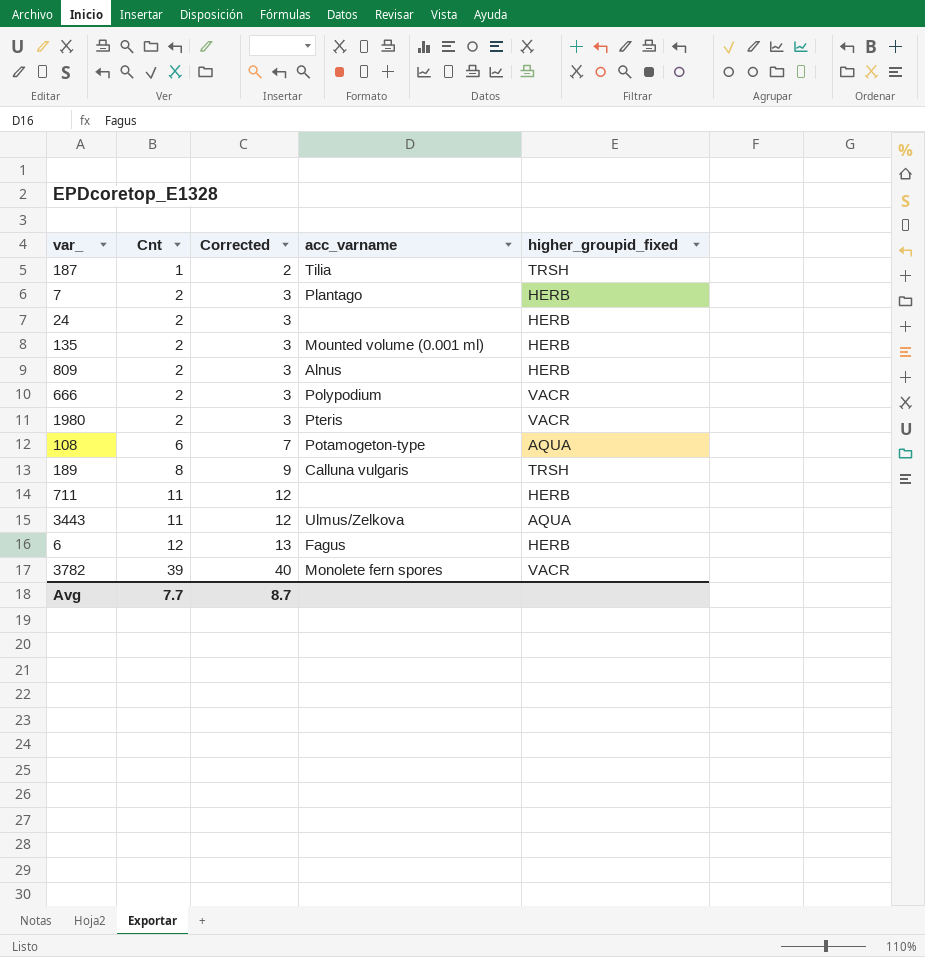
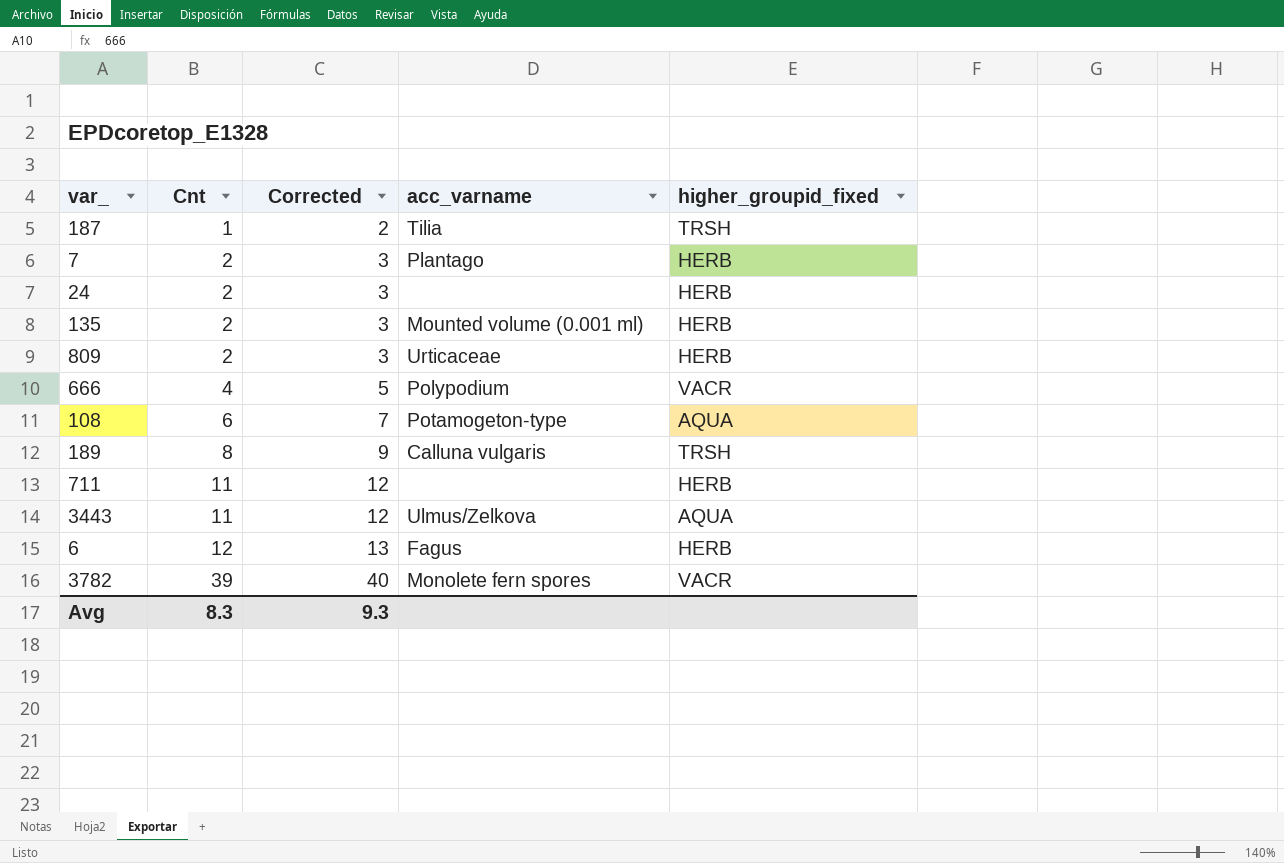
row 1980: 2 | 3 | Pteris | VACR -> none
809 | acc_varname: Alnus -> Urticaceae
666 | Cnt: 2 -> 4
666 | Corrected: 3 -> 5
Avg | Cnt: 7.7 -> 8.3
Avg | Corrected: 8.7 -> 9.3

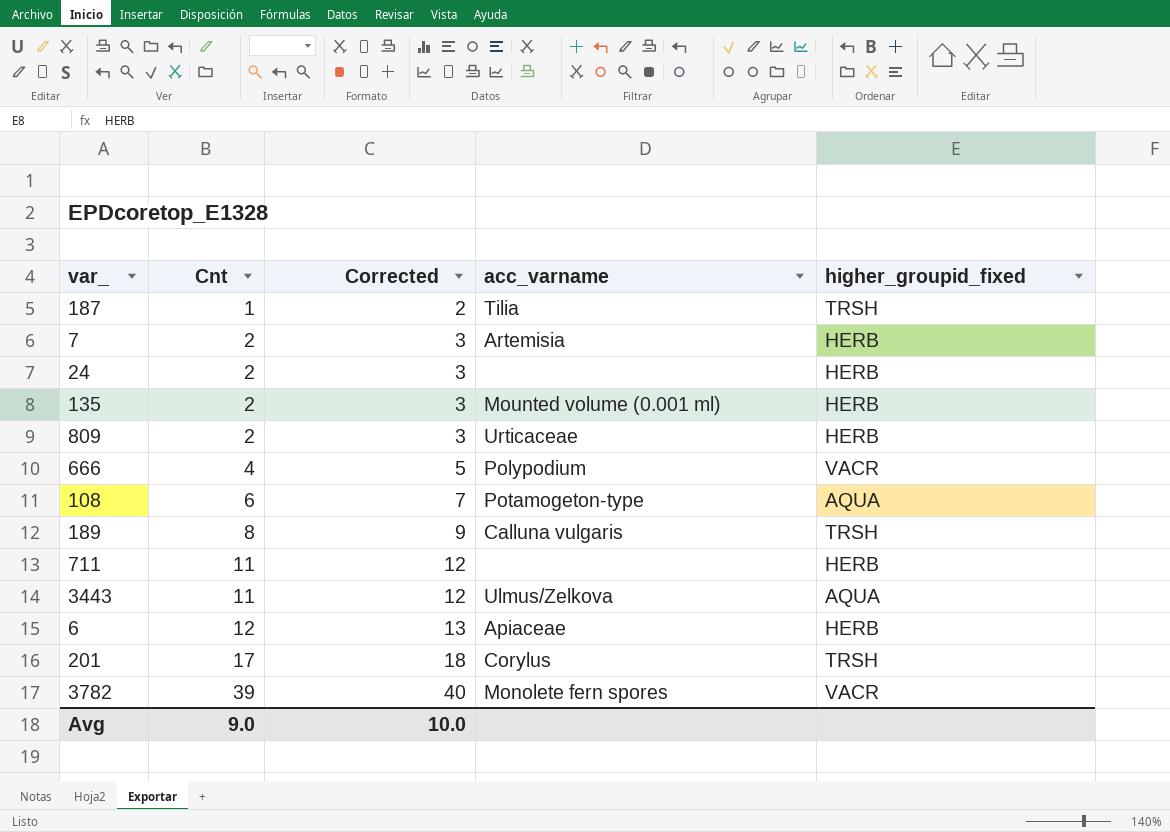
7 | acc_varname: Plantago -> Artemisia
6 | acc_varname: Fagus -> Apiaceae
row 201: none -> 17 | 18 | Corylus | TRSH
Avg | Cnt: 8.3 -> 9.0
Avg | Corrected: 9.3 -> 10.0

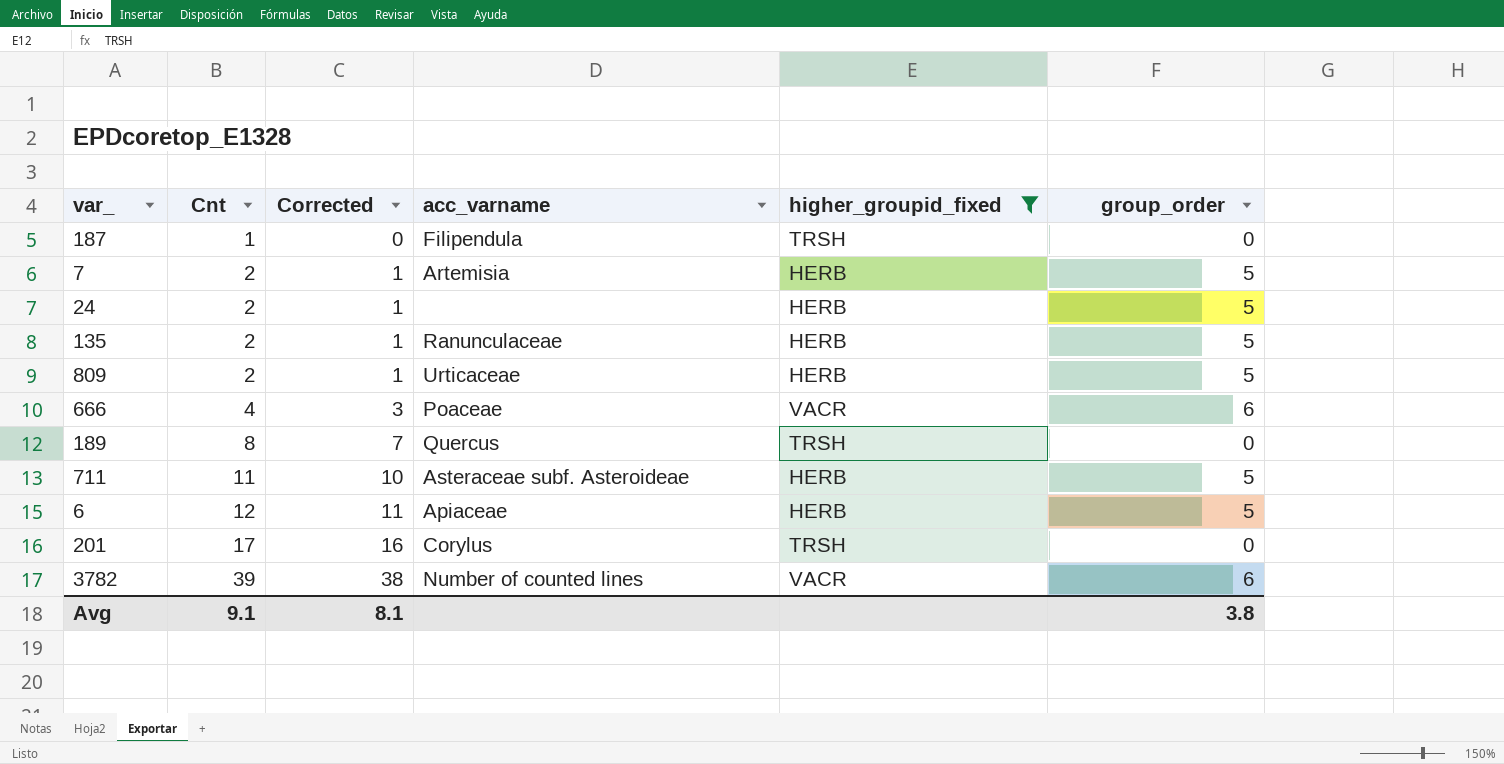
filter: none -> higher_groupid_fixed != AQUA
column Corrected | formula: [Cnt] + 1 -> [Cnt] - 1
column group_order | position: none -> 6
187 | acc_varname: Tilia -> Filipendula
135 | acc_varname: Mounted volume (0.001 ml) -> Ranunculaceae
666 | acc_varname: Polypodium -> Poaceae
189 | acc_varname: Calluna vulgaris -> Quercus
711 | acc_varname: none -> Asteraceae subf. Asteroideae
3782 | acc_varname: Monolete fern spores -> Number of counted lines
Avg | Cnt: 9.0 -> 9.1
Avg | Corrected: 10.0 -> 8.1

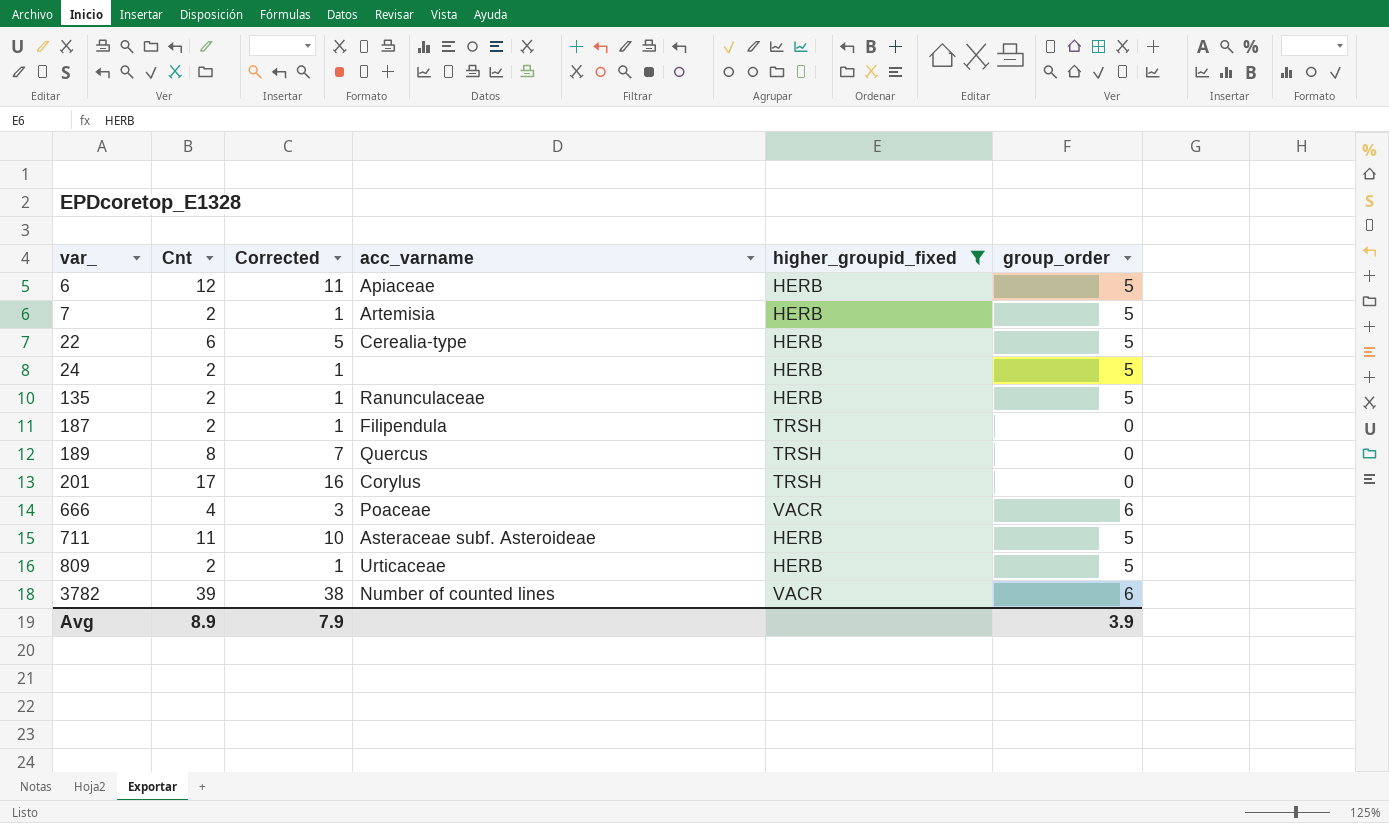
row order: Cnt ascending -> var_ ascending
row 22: none -> 6 | 5 | Cerealia-type | HERB | 5
187 | Cnt: 1 -> 2
187 | Corrected: 0 -> 1
Avg | Cnt: 9.1 -> 8.9
Avg | Corrected: 8.1 -> 7.9
Avg | group_order: 3.8 -> 3.9

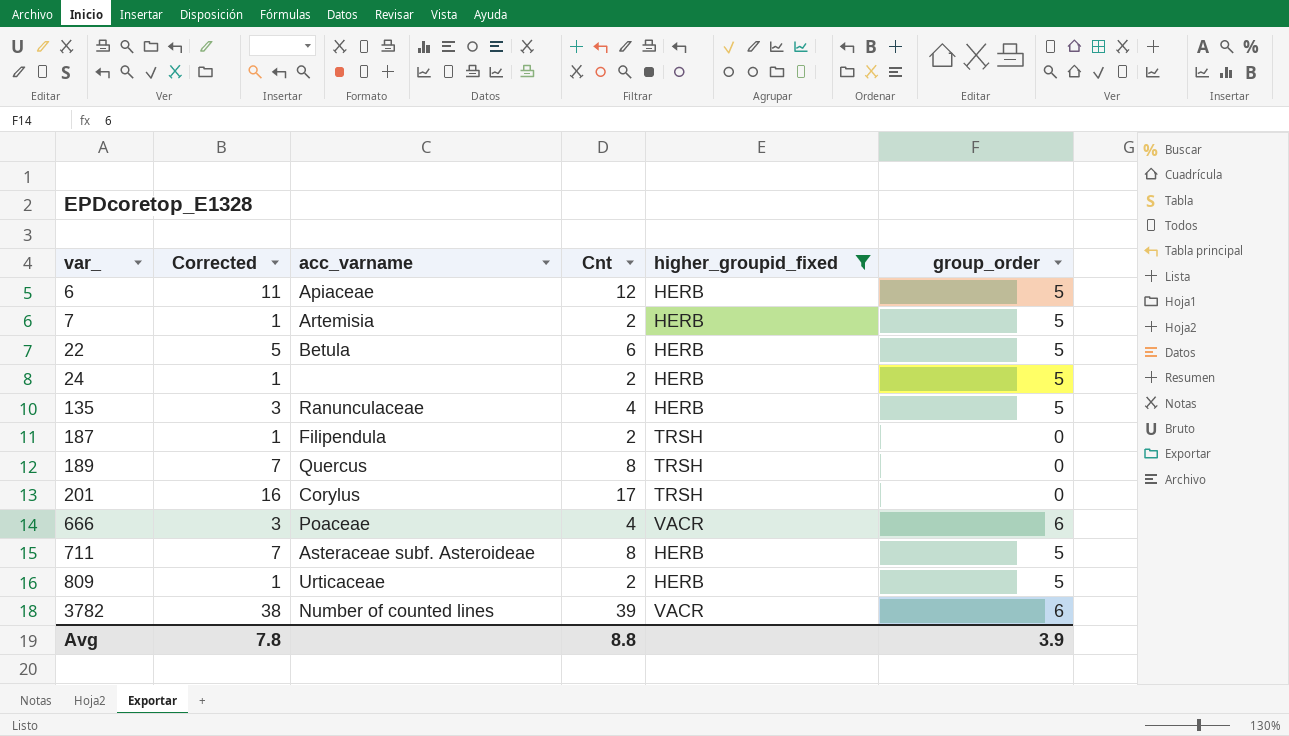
column Cnt | position: 2 -> 4
22 | acc_varname: Cerealia-type -> Betula
135 | Corrected: 1 -> 3
135 | Cnt: 2 -> 4
711 | Corrected: 10 -> 7
711 | Cnt: 11 -> 8
Avg | Corrected: 7.9 -> 7.8
Avg | Cnt: 8.9 -> 8.8

